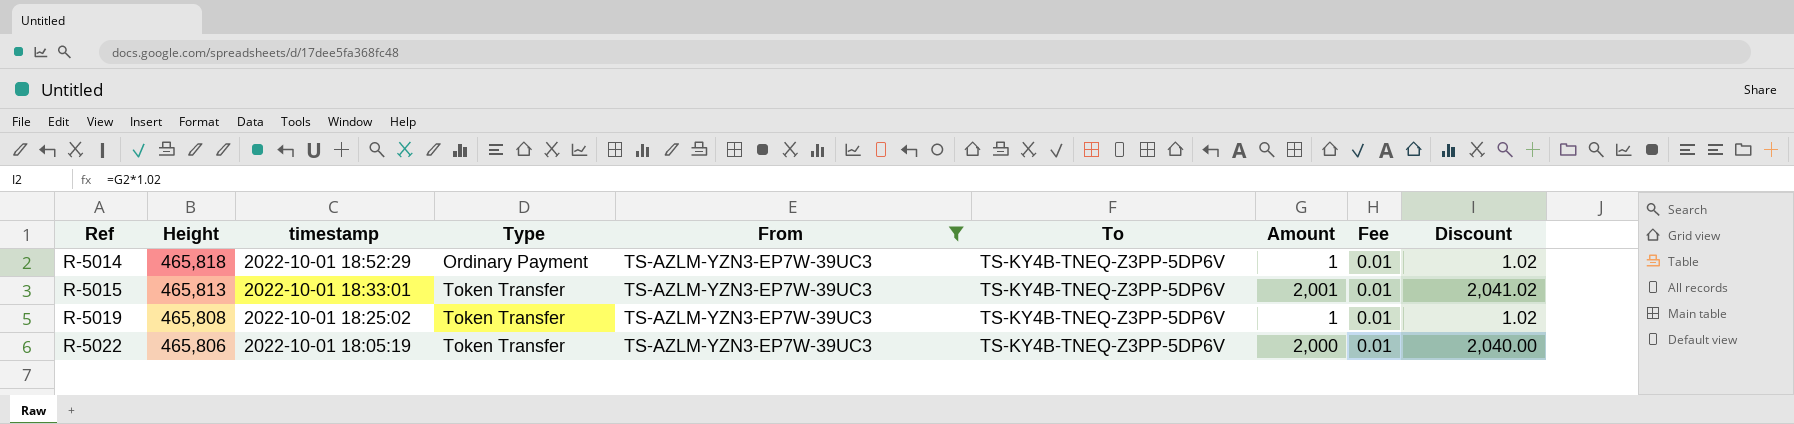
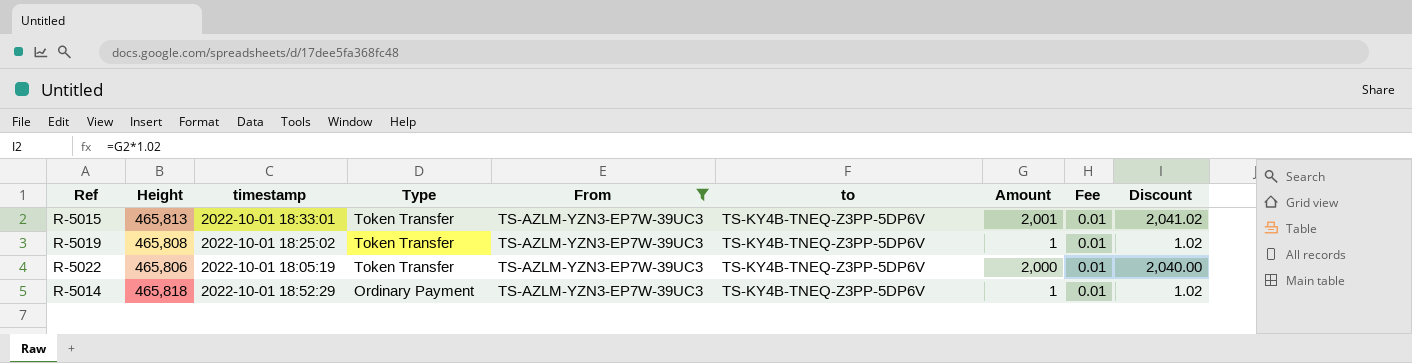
row order: Ref ascending -> Type descending
column name: To -> to

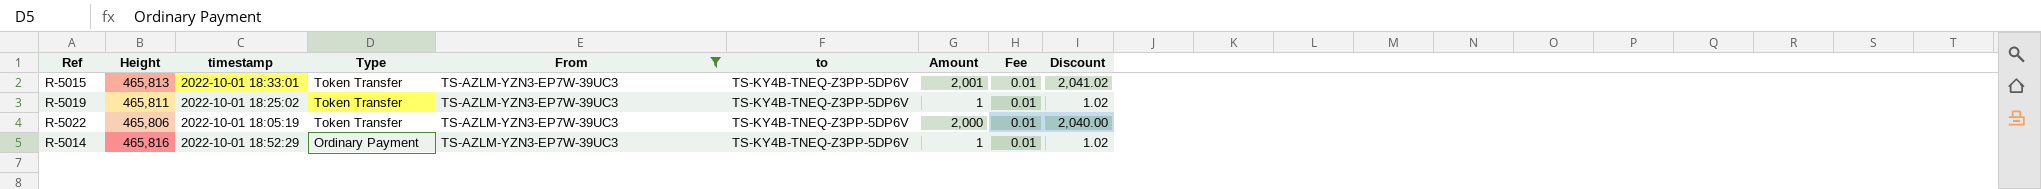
R-5019 | Height: 465,808 -> 465,811
R-5014 | Height: 465,818 -> 465,816

